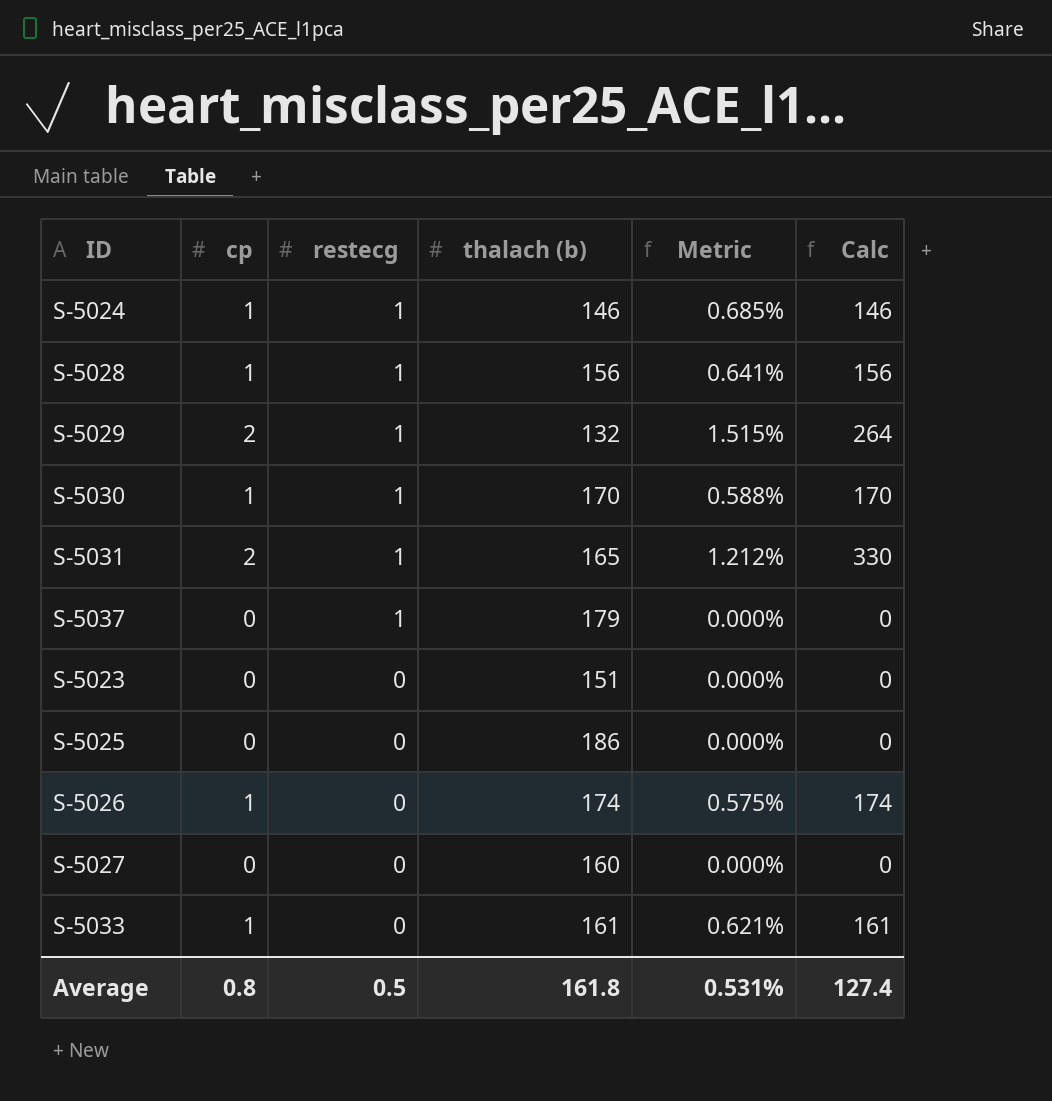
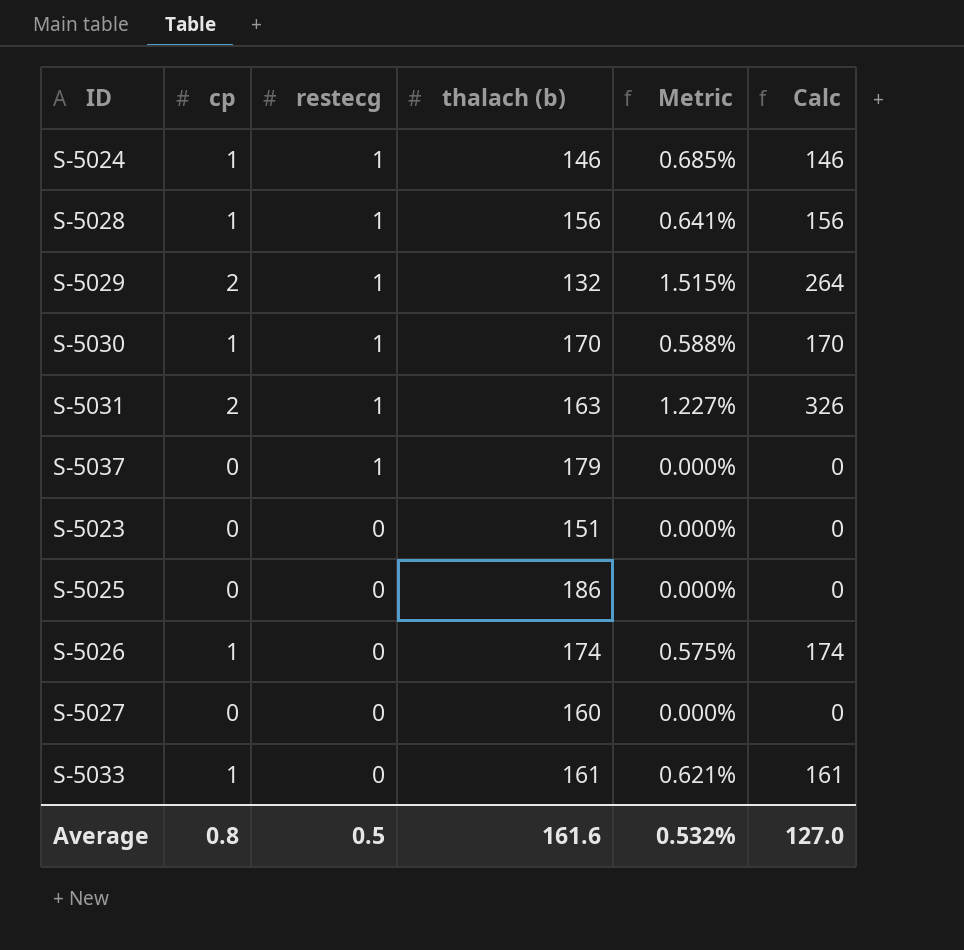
S-5031 | thalach (b): 165 -> 163
S-5031 | Metric: 1.212% -> 1.227%
S-5031 | Calc: 330 -> 326
Average | thalach (b): 161.8 -> 161.6
Average | Metric: 0.531% -> 0.532%
Average | Calc: 127.4 -> 127.0

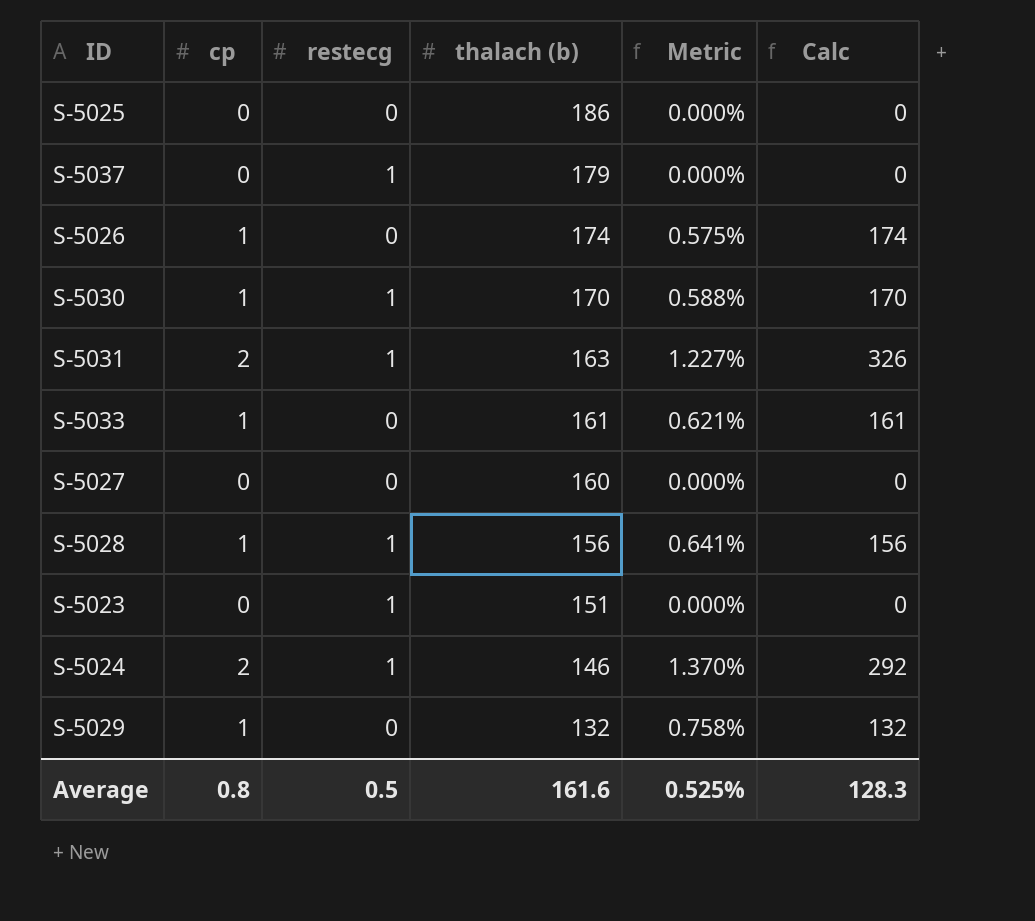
row order: restecg descending -> thalach (b) descending
S-5023 | restecg: 0 -> 1
S-5024 | cp: 1 -> 2
S-5024 | Metric: 0.685% -> 1.370%
S-5024 | Calc: 146 -> 292
S-5029 | cp: 2 -> 1
S-5029 | restecg: 1 -> 0
S-5029 | Metric: 1.515% -> 0.758%
S-5029 | Calc: 264 -> 132
Average | Metric: 0.532% -> 0.525%
Average | Calc: 127.0 -> 128.3

